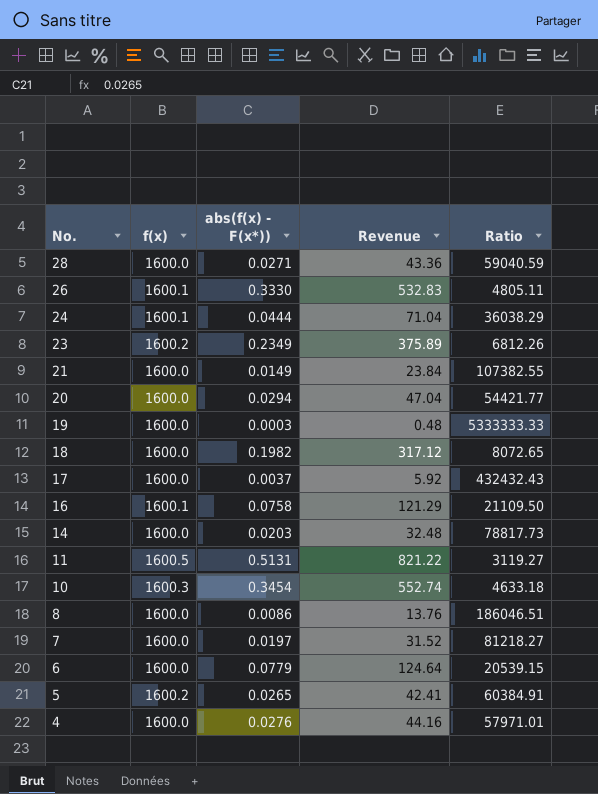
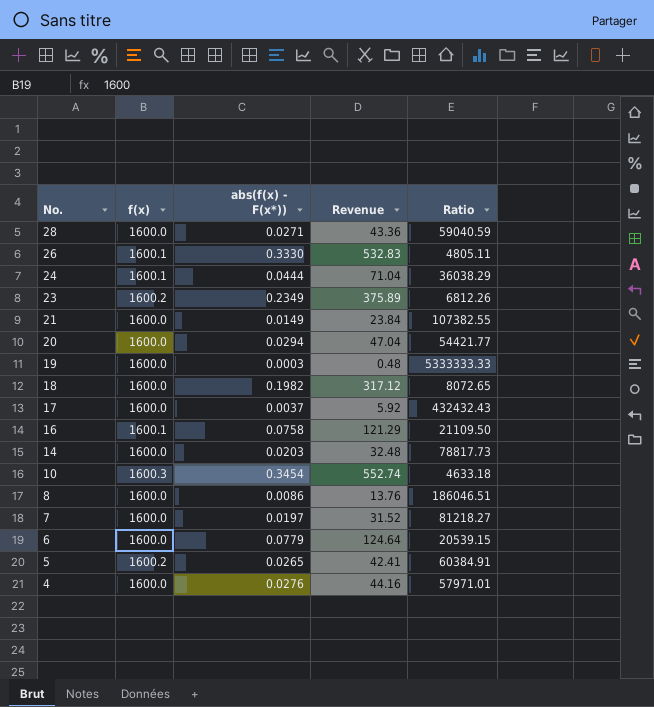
row 11: 1600.5 | 0.5131 | 821.22 | 3119.27 -> none

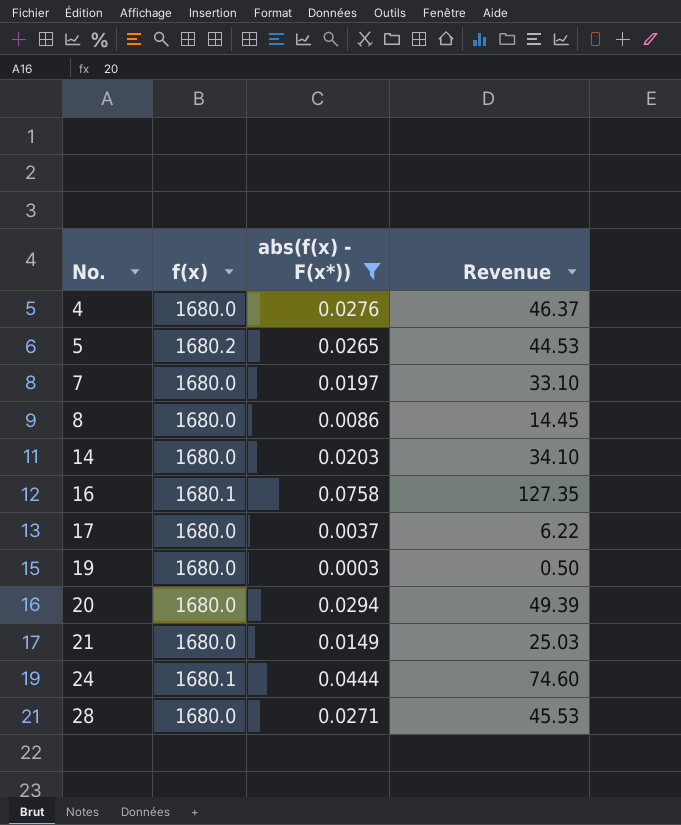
filter: none -> abs(f(x) - F(x*)) <= 0.0758
row order: No. descending -> No. ascending
column Ratio | formula: [f(x)] / [abs(f(x) - F(x*))] -> none
4 | f(x): 1600.0 -> 1680.0
4 | Revenue: 44.16 -> 46.37
5 | f(x): 1600.2 -> 1680.2
5 | Revenue: 42.41 -> 44.53
7 | f(x): 1600.0 -> 1680.0
7 | Revenue: 31.52 -> 33.10
8 | f(x): 1600.0 -> 1680.0
8 | Revenue: 13.76 -> 14.45
14 | f(x): 1600.0 -> 1680.0
14 | Revenue: 32.48 -> 34.10
16 | f(x): 1600.1 -> 1680.1
16 | Revenue: 121.29 -> 127.35
17 | f(x): 1600.0 -> 1680.0
17 | Revenue: 5.92 -> 6.22
19 | f(x): 1600.0 -> 1680.0
19 | Revenue: 0.48 -> 0.50
20 | f(x): 1600.0 -> 1680.0
20 | Revenue: 47.04 -> 49.39
21 | f(x): 1600.0 -> 1680.0
21 | Revenue: 23.84 -> 25.03
24 | f(x): 1600.1 -> 1680.1
24 | Revenue: 71.04 -> 74.60
28 | f(x): 1600.0 -> 1680.0
28 | Revenue: 43.36 -> 45.53

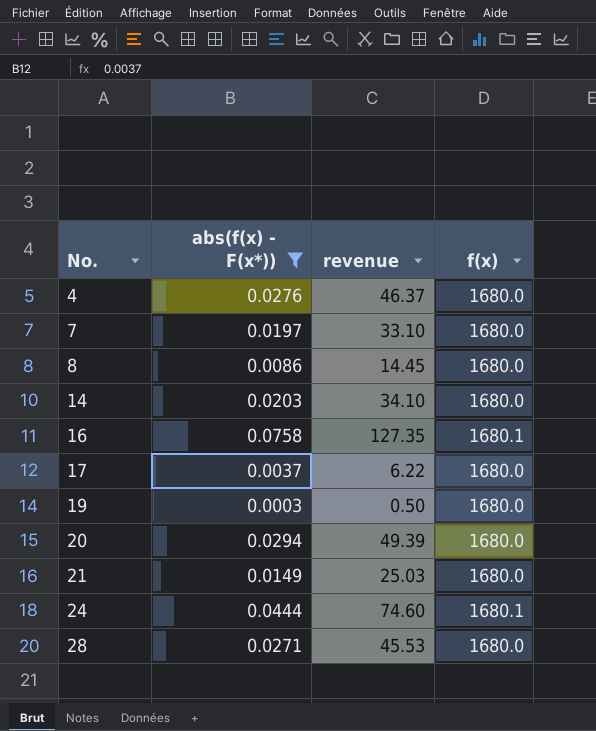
column name: Revenue -> revenue
column f(x) | position: 2 -> 4
row 5: 1680.2 | 0.0265 | 44.53 -> none

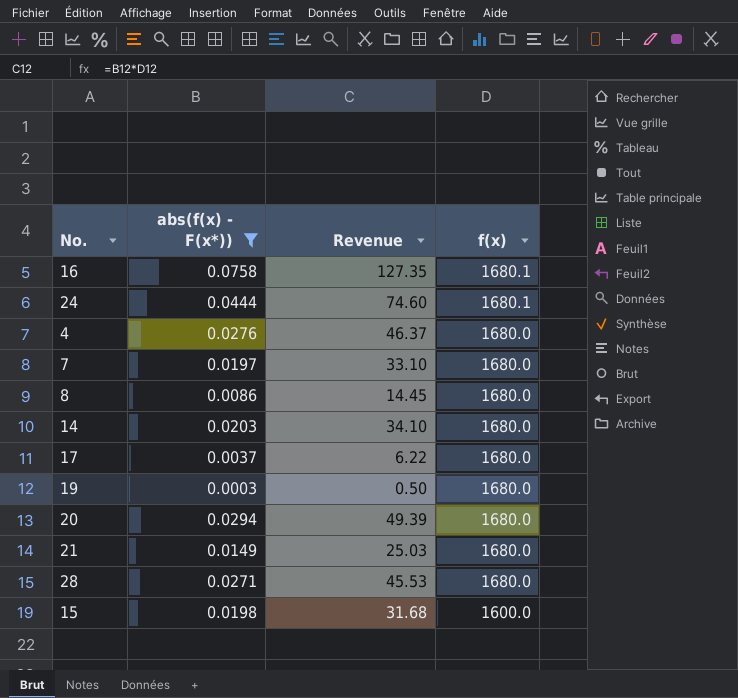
row order: No. ascending -> f(x) descending
column name: revenue -> Revenue
row 15: none -> 0.0198 | 31.68 | 1600.0

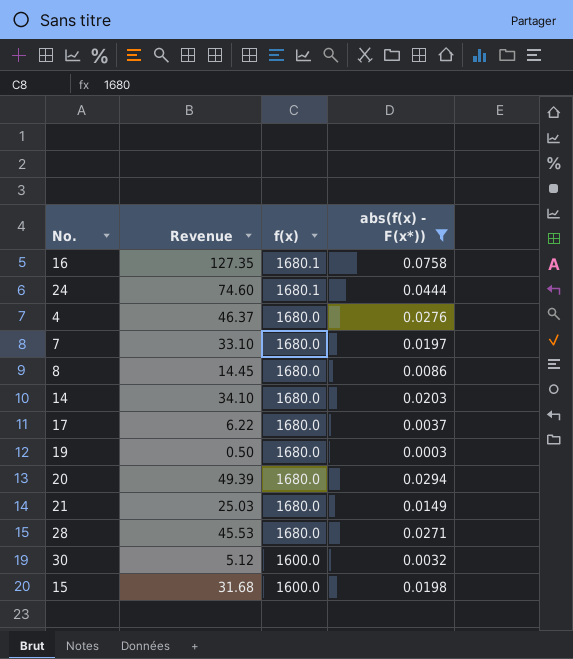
column abs(f(x) - F(x*)) | position: 2 -> 4
row 30: none -> 5.12 | 1600.0 | 0.0032

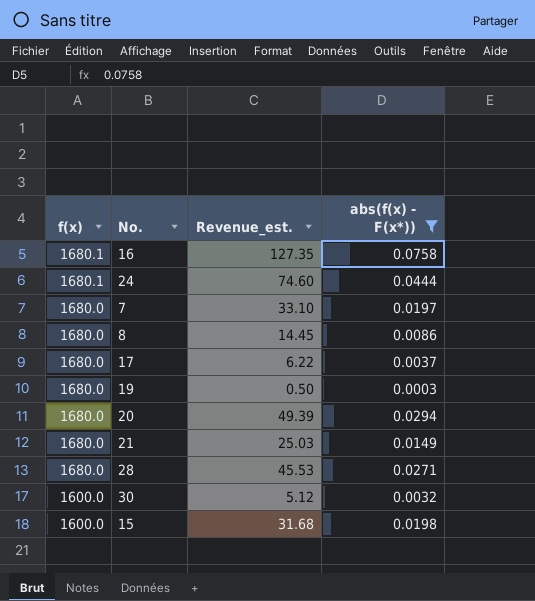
column f(x) | position: 3 -> 1
column name: Revenue -> Revenue_est.
row 4: 46.37 | 1680.0 | 0.0276 -> none
row 14: 34.10 | 1680.0 | 0.0203 -> none

